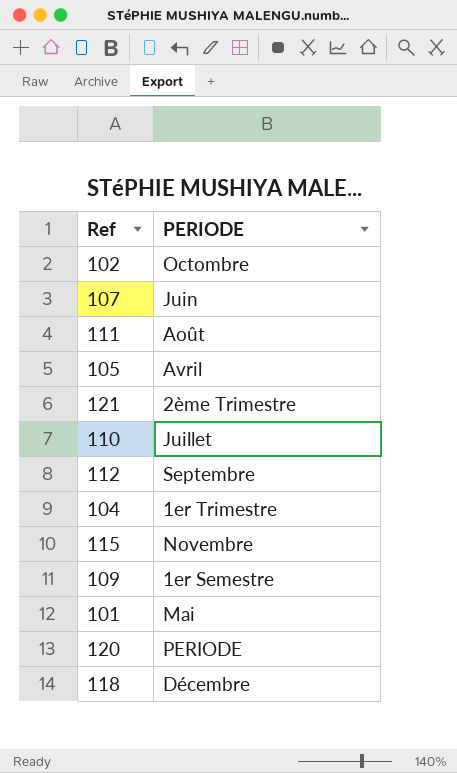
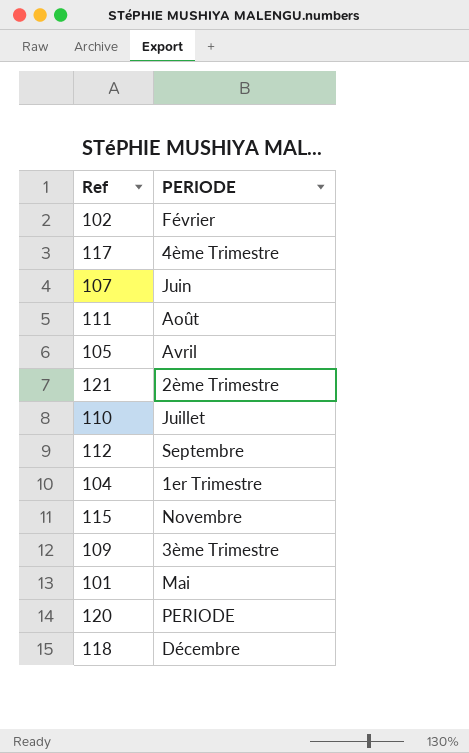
102 | PERIODE: Octombre -> Février
row 117: none -> 4ème Trimestre
109 | PERIODE: 1er Semestre -> 3ème Trimestre

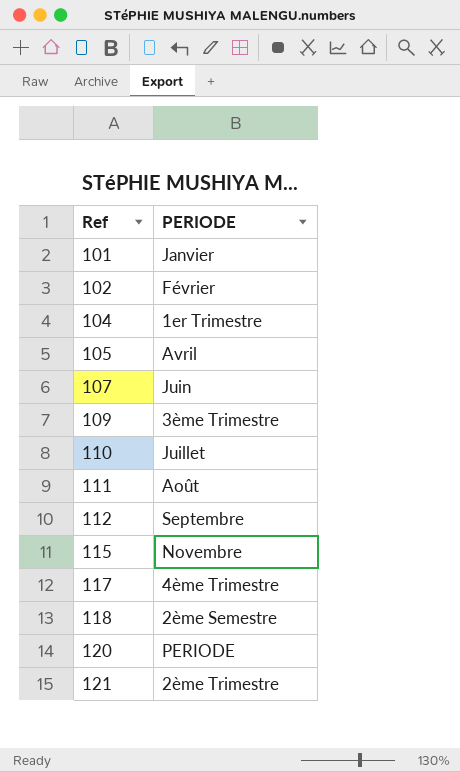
row order: none -> Ref ascending
101 | PERIODE: Mai -> Janvier
118 | PERIODE: Décembre -> 2ème Semestre

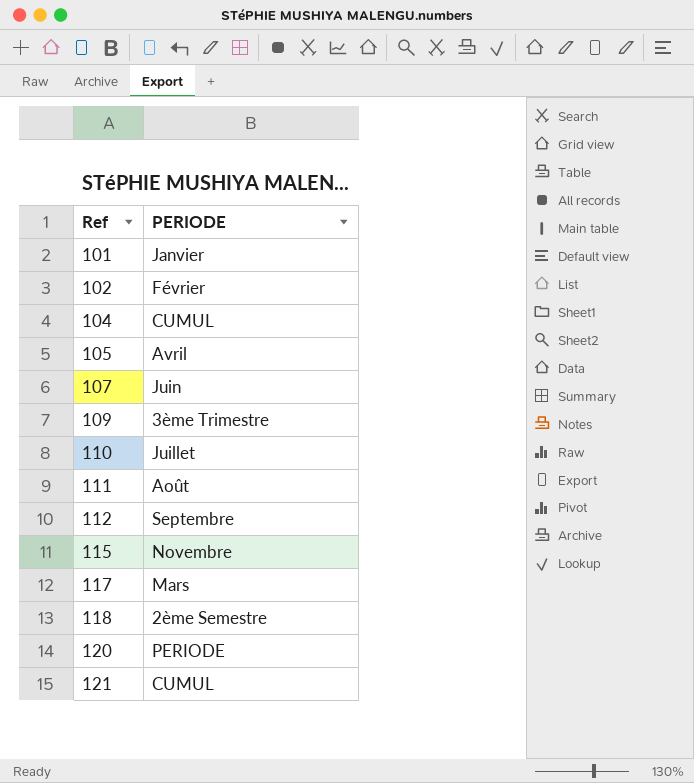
104 | PERIODE: 1er Trimestre -> CUMUL
117 | PERIODE: 4ème Trimestre -> Mars
121 | PERIODE: 2ème Trimestre -> CUMUL

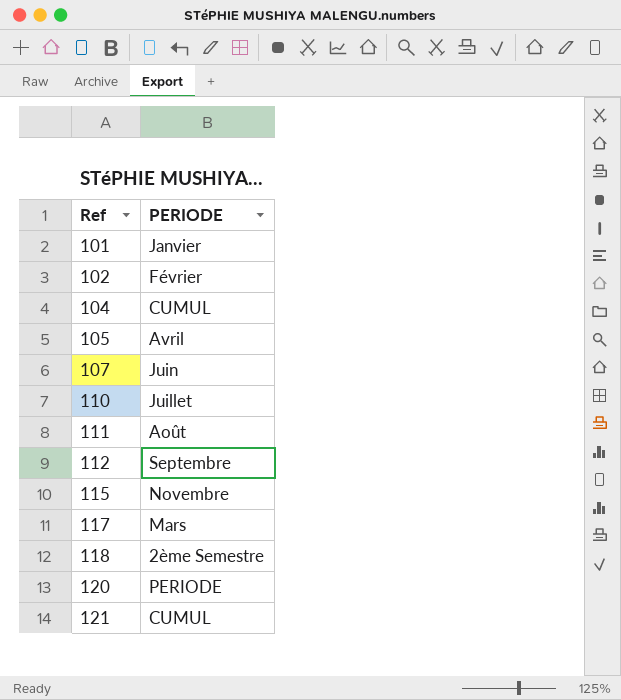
row 109: 3ème Trimestre -> none

